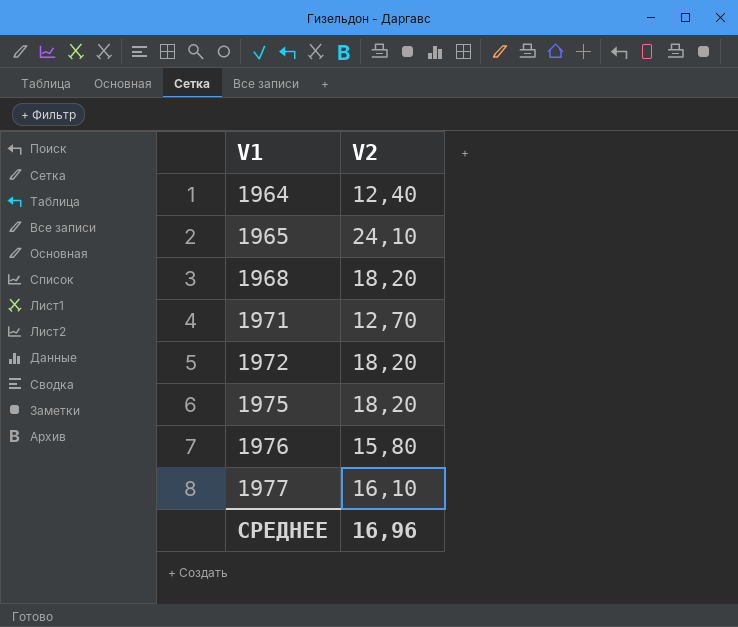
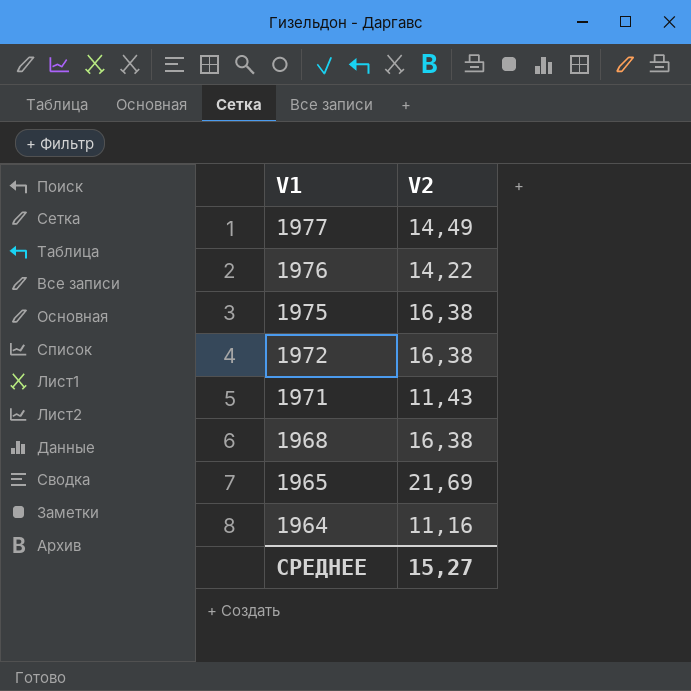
row order: V1 ascending -> V1 descending
1977 | V2: 16,10 -> 14,49
1976 | V2: 15,80 -> 14,22
1975 | V2: 18,20 -> 16,38
1972 | V2: 18,20 -> 16,38
1971 | V2: 12,70 -> 11,43
1968 | V2: 18,20 -> 16,38
1965 | V2: 24,10 -> 21,69
1964 | V2: 12,40 -> 11,16
СРЕДНЕЕ | V2: 16,96 -> 15,27

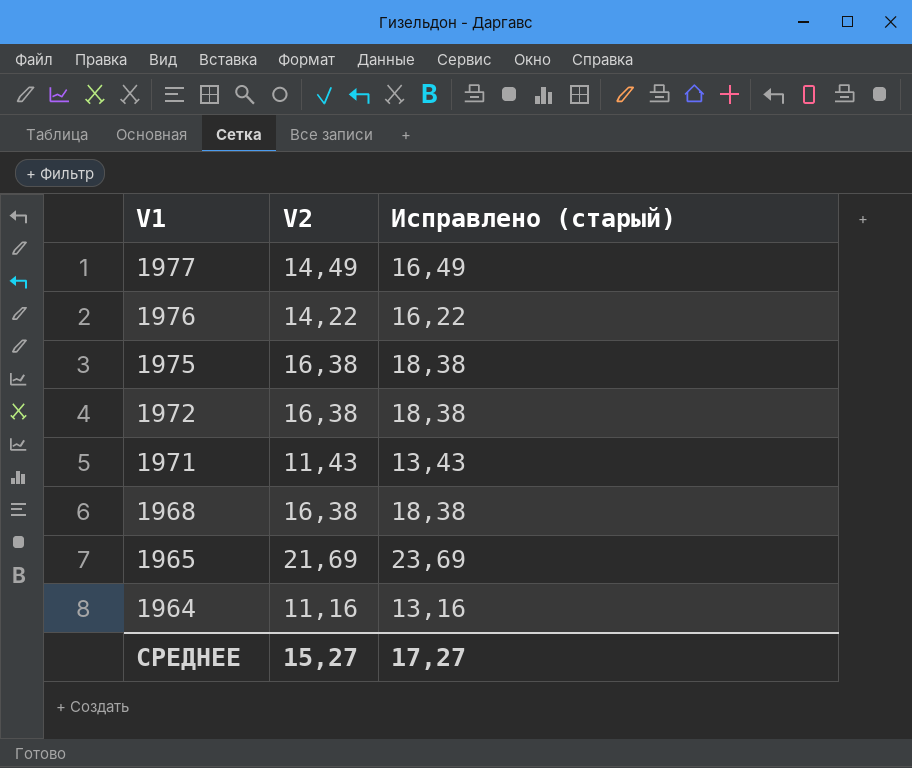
column Исправлено (старый) | formula: none -> [V2] + 2

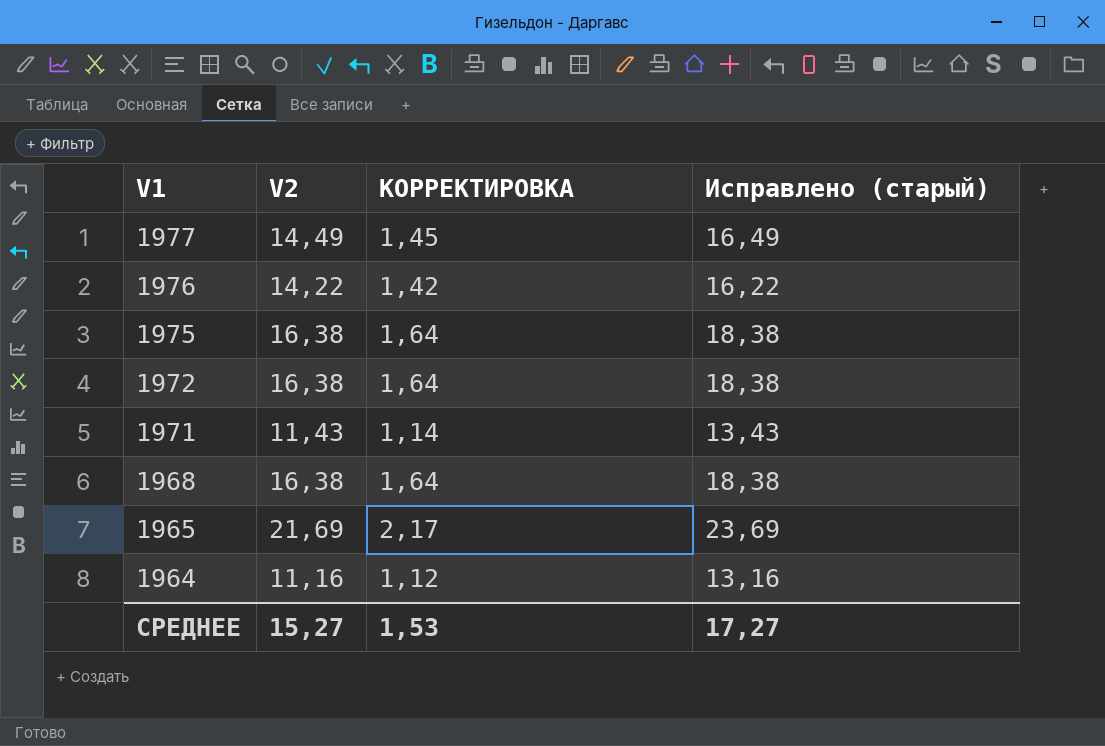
column КОРРЕКТИРОВКА | formula: none -> [V2] * 0,1

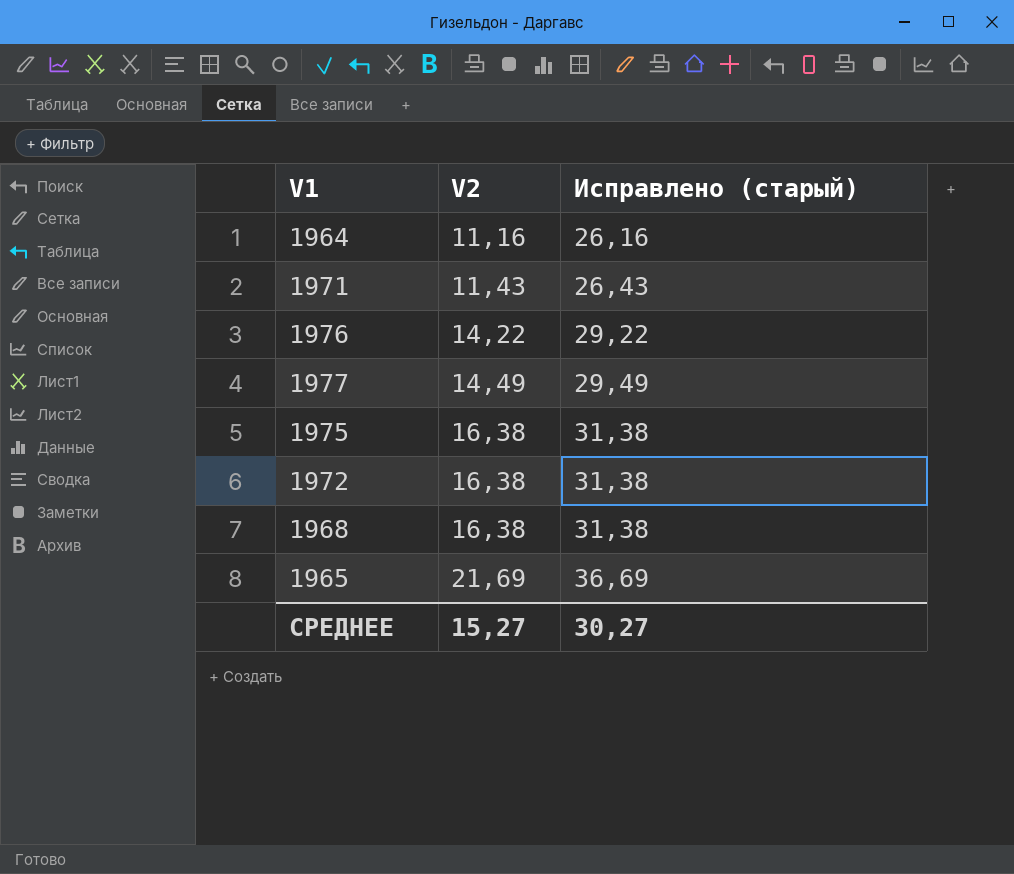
row order: V1 descending -> V2 ascending
column КОРРЕКТИРОВКА | formula: [V2] * 0,1 -> none
column Исправлено (старый) | formula: [V2] + 2 -> [V2] + 15
СРЕДНЕЕ | Исправлено (старый): 17,27 -> 30,27

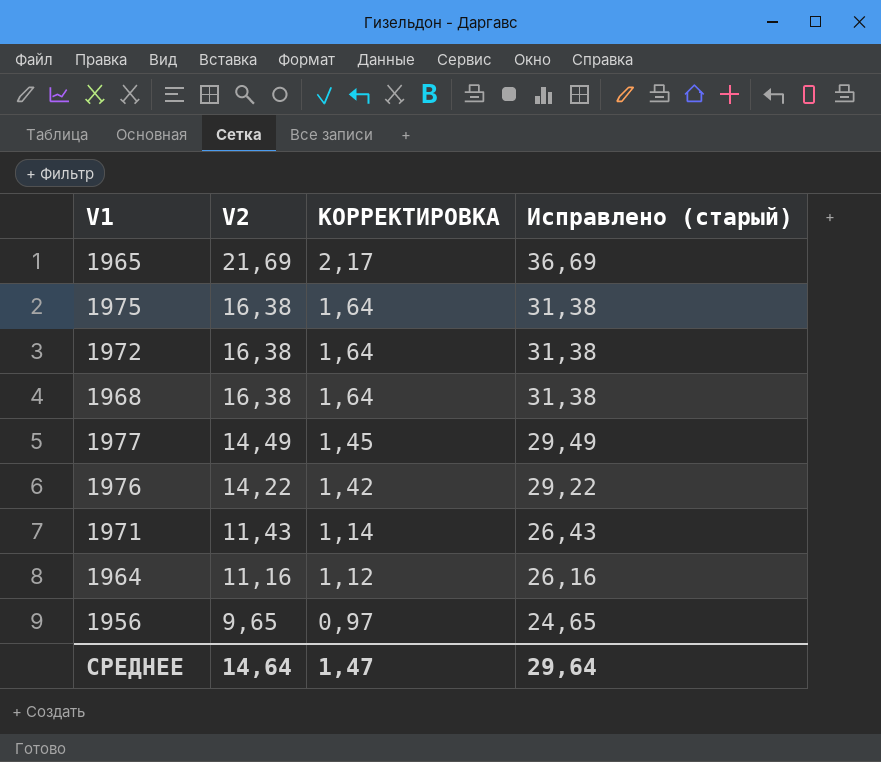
row order: V2 ascending -> V2 descending
column КОРРЕКТИРОВКА | formula: none -> [V2] * 0,1
row 1956: none -> 9,65 | 0,97 | 24,65
СРЕДНЕЕ | V2: 15,27 -> 14,64
СРЕДНЕЕ | Исправлено (старый): 30,27 -> 29,64

